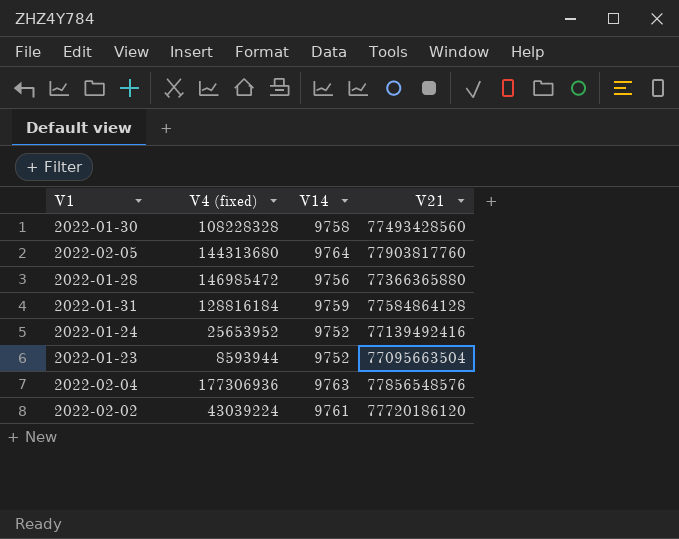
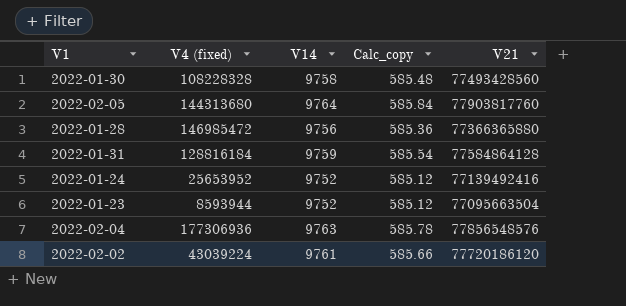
column Calc_copy | formula: none -> [V14] * 0.06

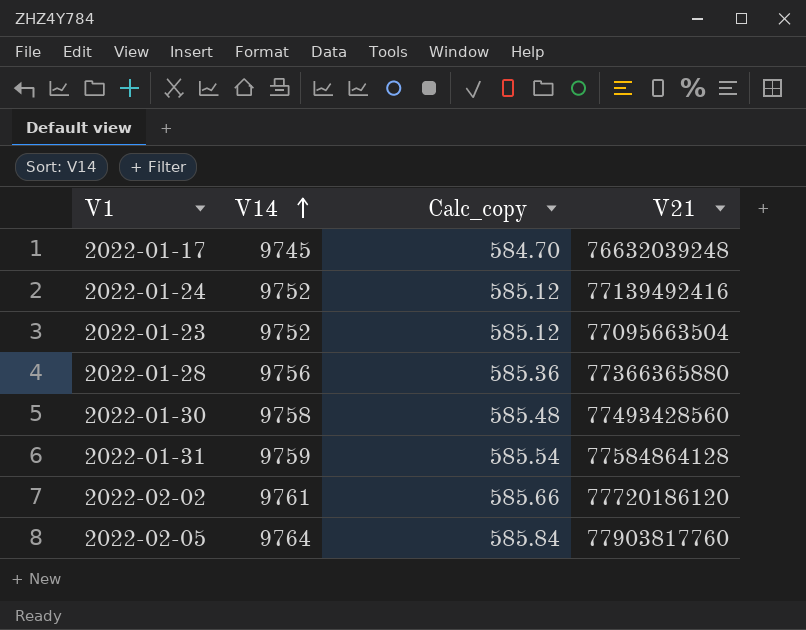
row order: none -> V14 ascending
column V4 (fixed) | position: 2 -> none
row 2022-02-04: 177306936 | 9763 | 585.78 | 77856548576 -> none
row 2022-01-17: none -> 9745 | 584.70 | 76632039248

